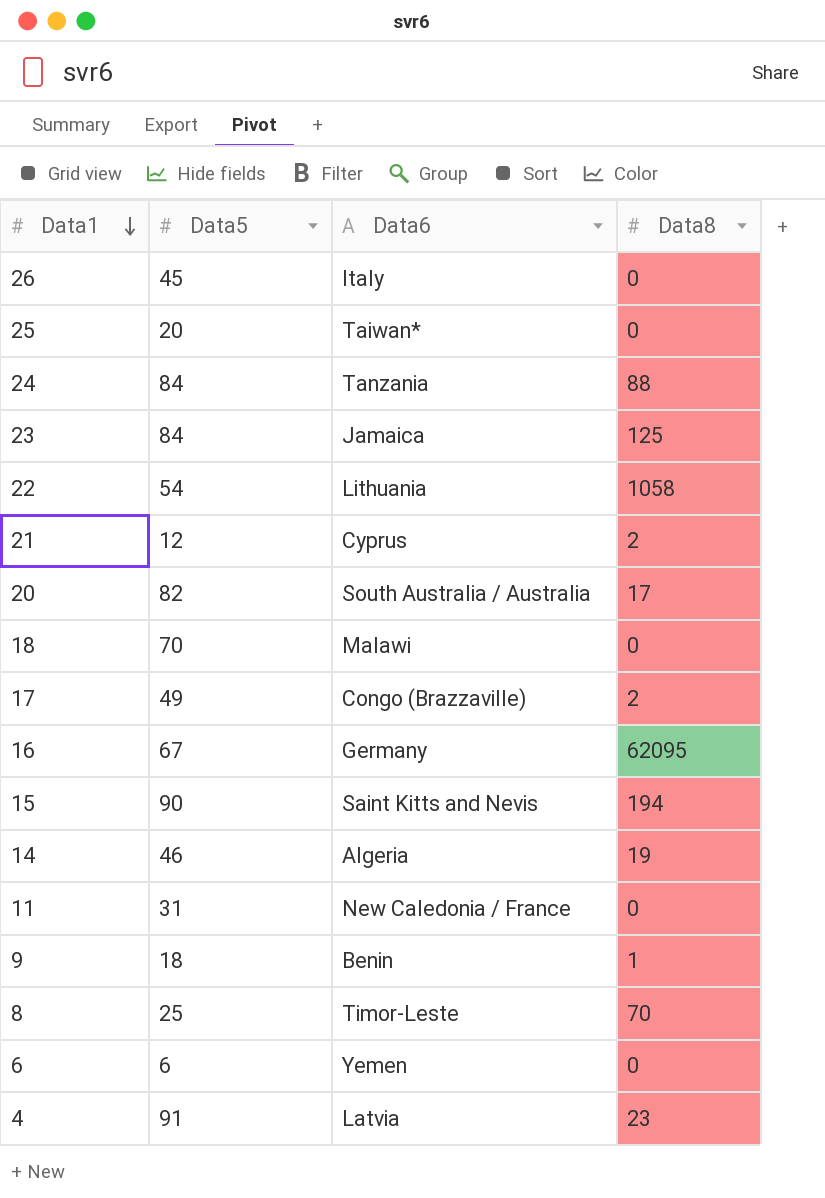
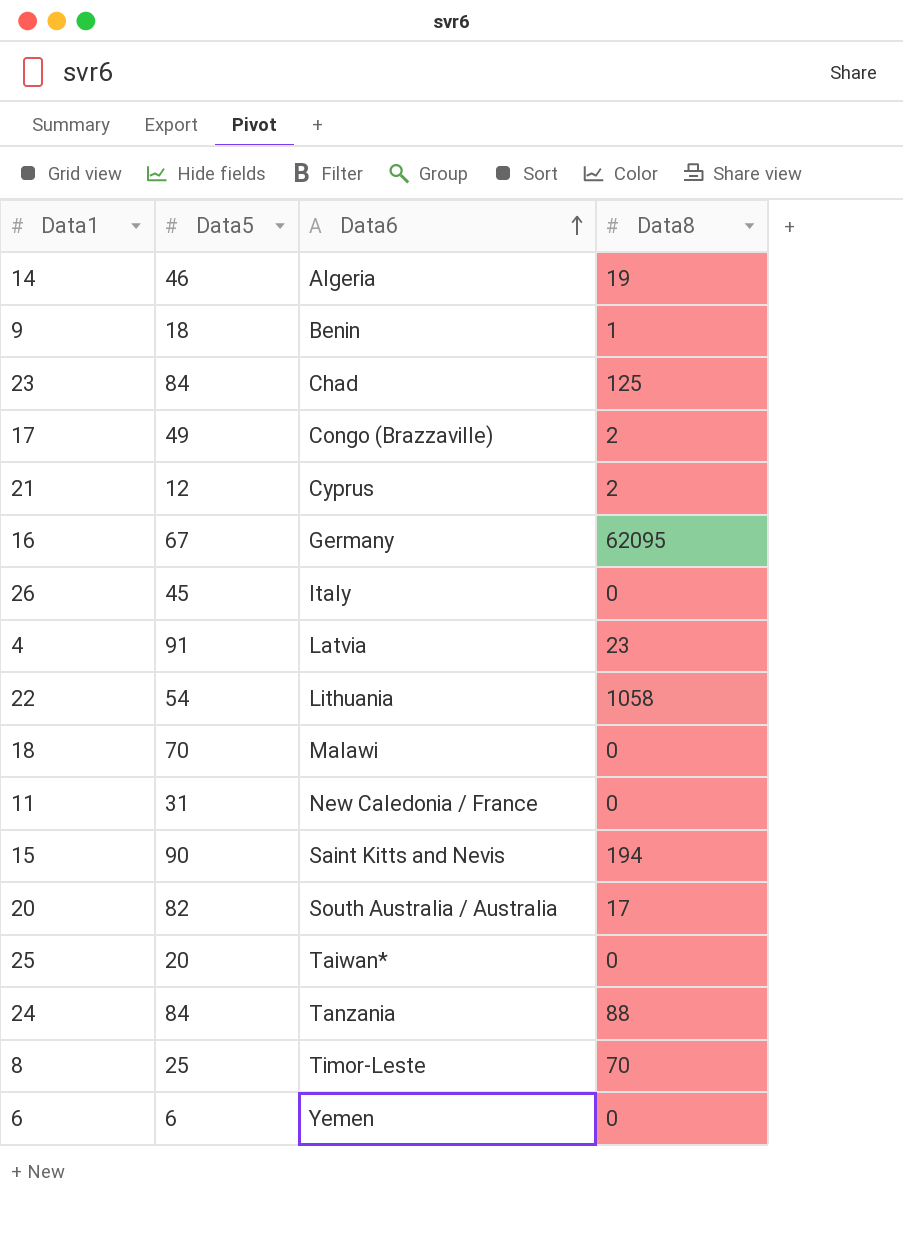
row order: Data1 descending -> Data6 ascending
23 | Data6: Jamaica -> Chad

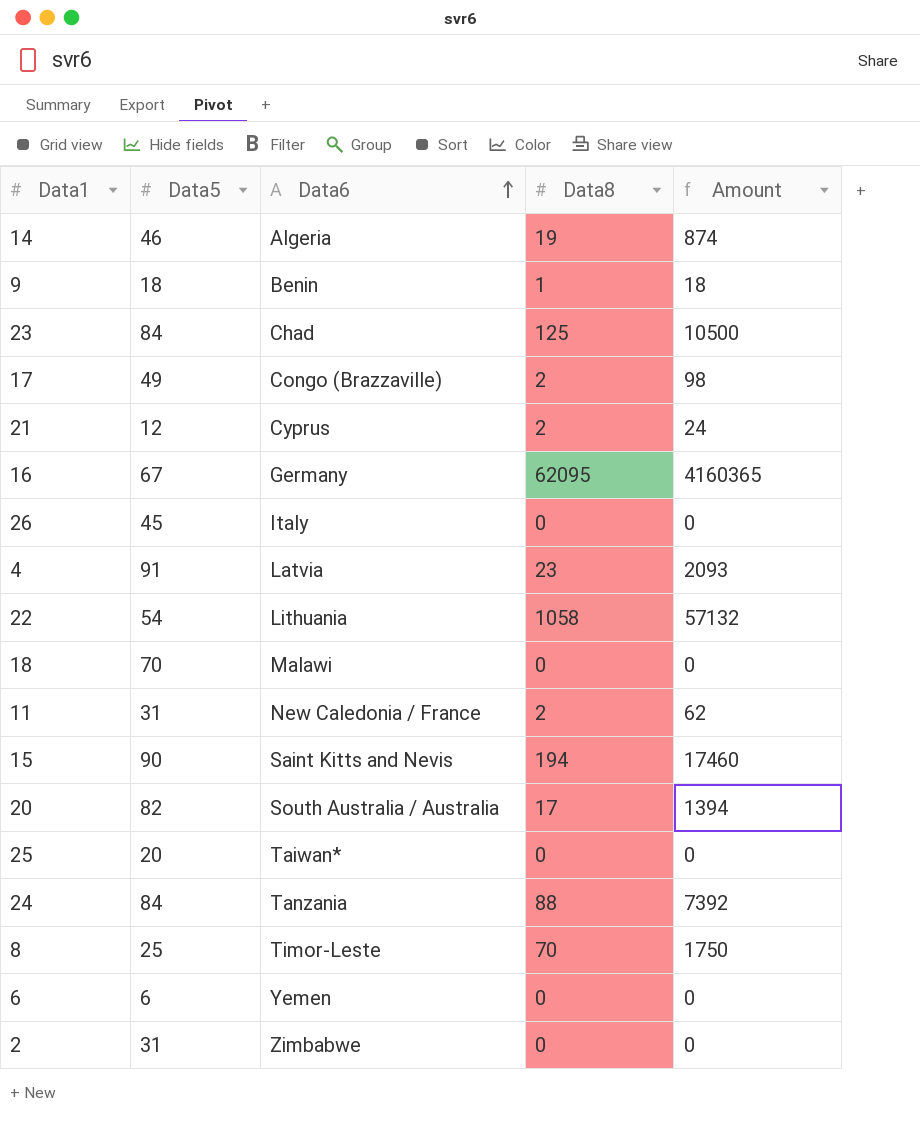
column Amount | formula: none -> [Data5] * [Data8]
11 | Data8: 0 -> 2
row 2: none -> 31 | Zimbabwe | 0 | 0

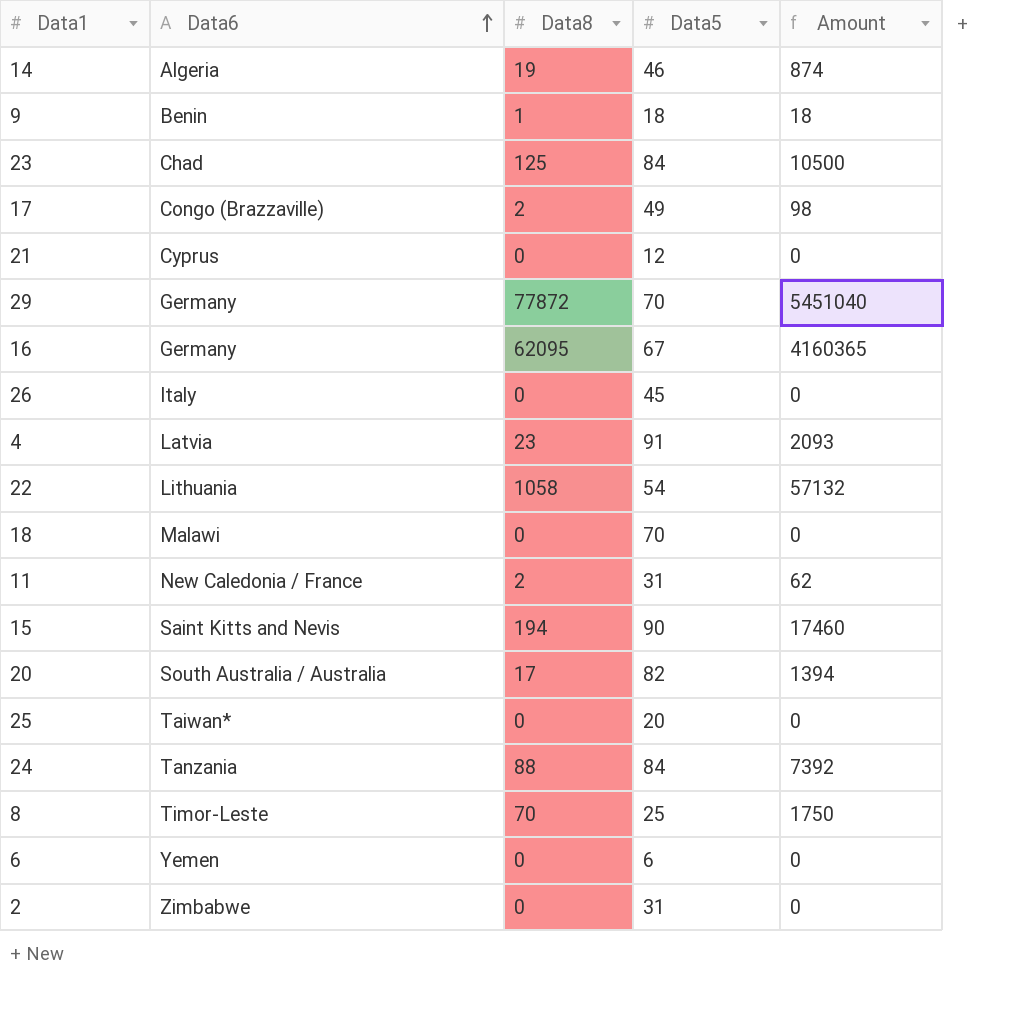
column Data5 | position: 2 -> 4
21 | Data8: 2 -> 0
21 | Amount: 24 -> 0
row 29: none -> Germany | 77872 | 70 | 5451040

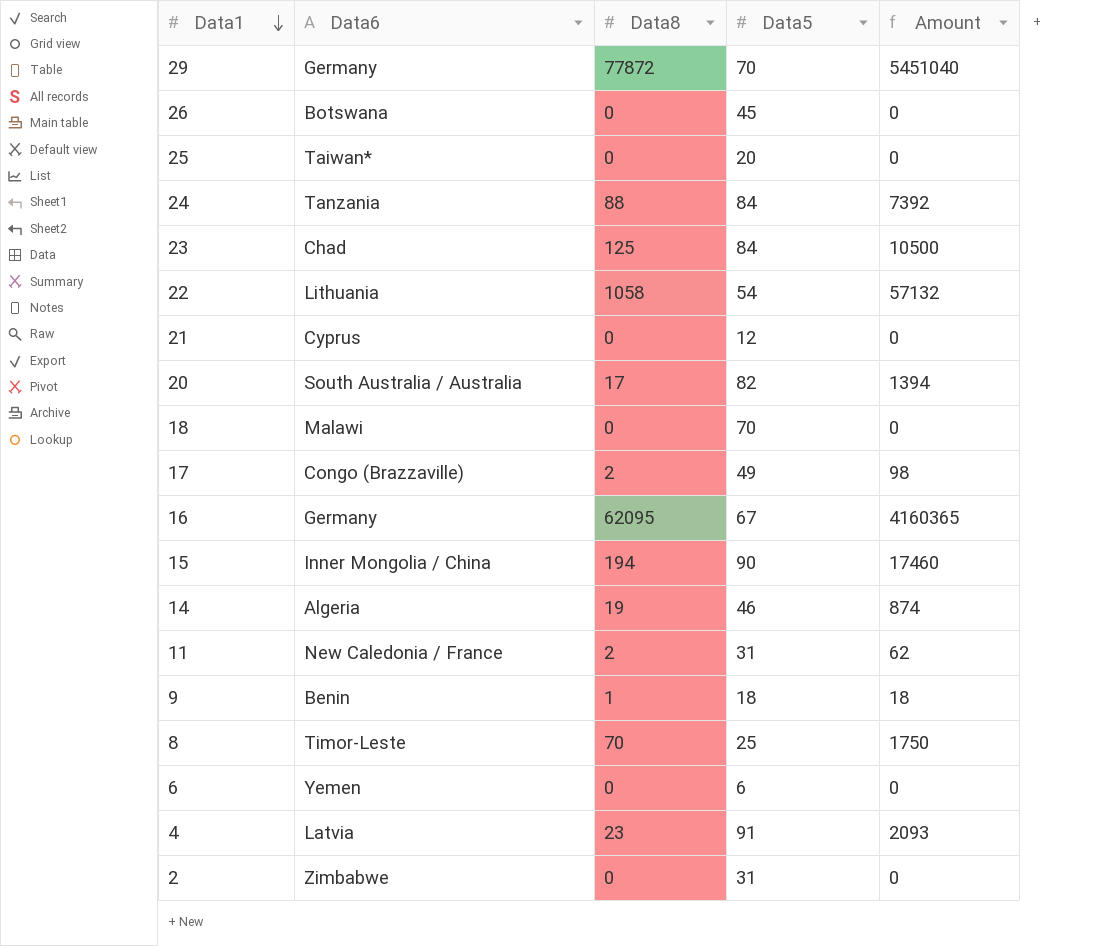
row order: Data6 ascending -> Data1 descending
26 | Data6: Italy -> Botswana
15 | Data6: Saint Kitts and Nevis -> Inner Mongolia / China

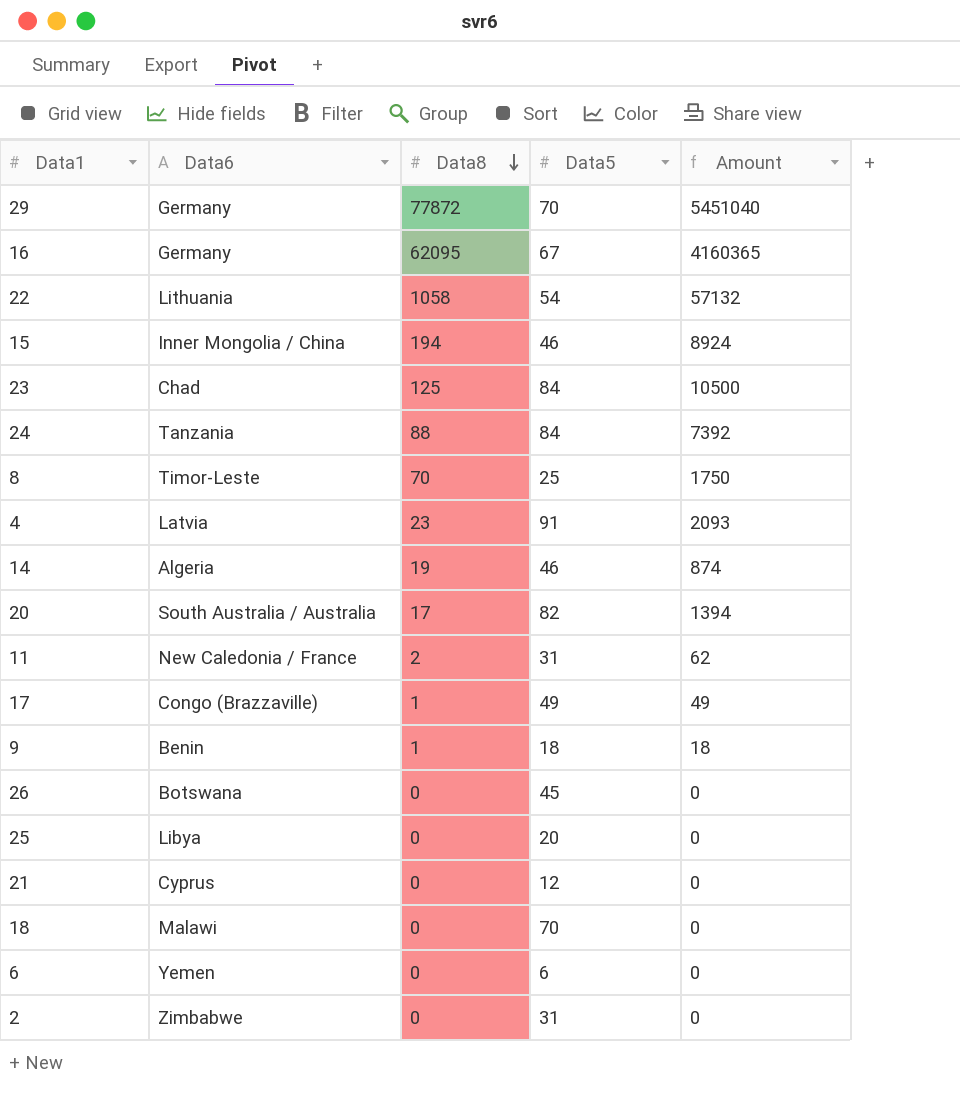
row order: Data1 descending -> Data8 descending
15 | Data5: 90 -> 46
15 | Amount: 17460 -> 8924
17 | Data8: 2 -> 1
17 | Amount: 98 -> 49
25 | Data6: Taiwan* -> Libya

